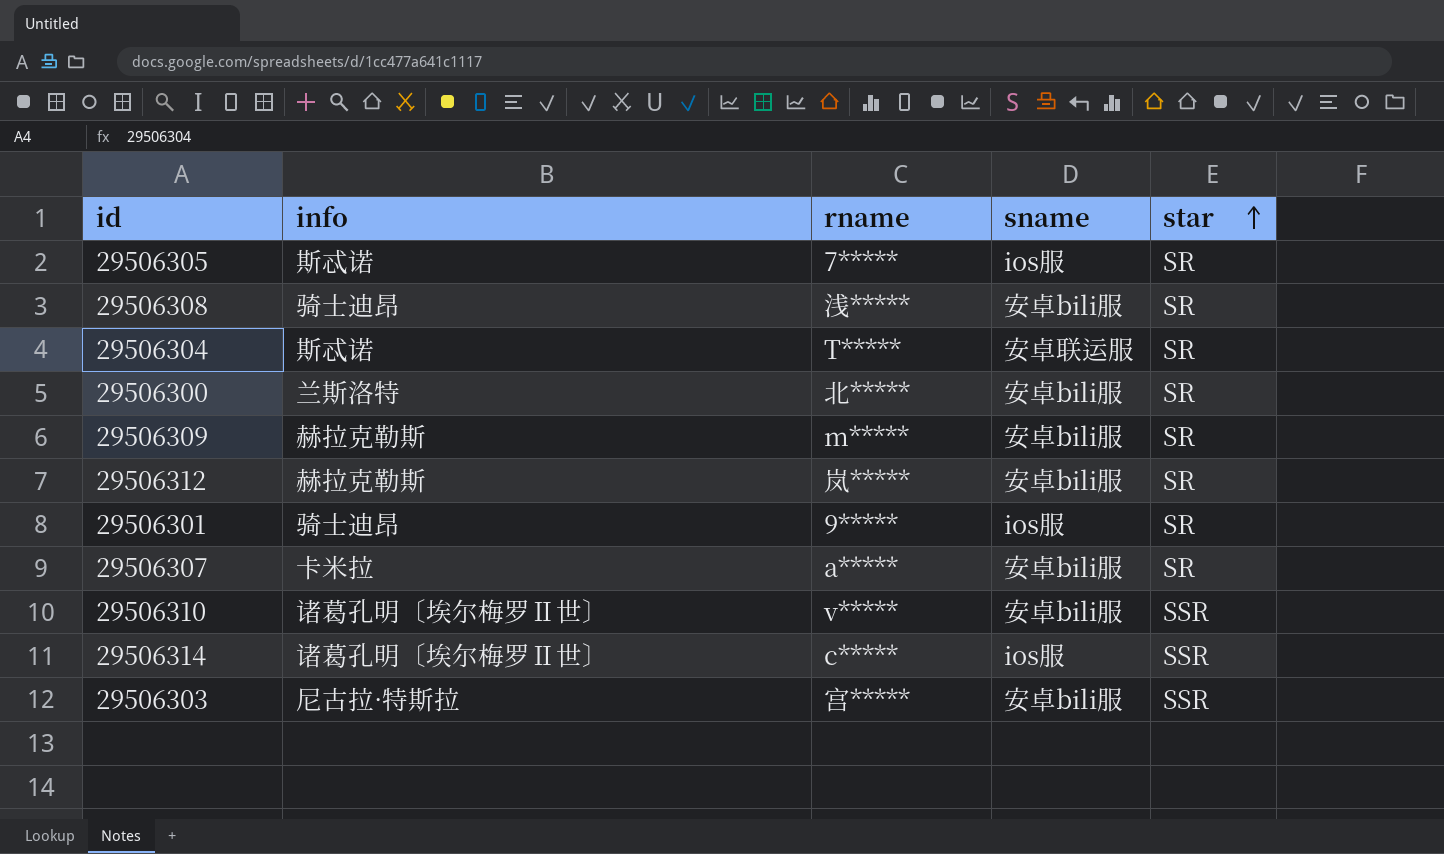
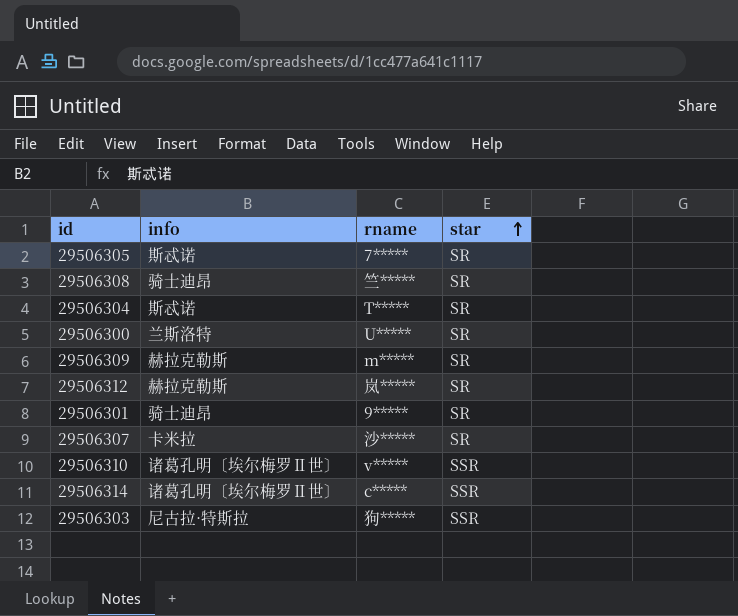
column sname | position: 4 -> none
29506308 | rname: 浅***** -> 竺*****
29506300 | rname: 北***** -> U*****
29506307 | rname: a***** -> 沙*****
29506303 | rname: 宫***** -> 狗*****

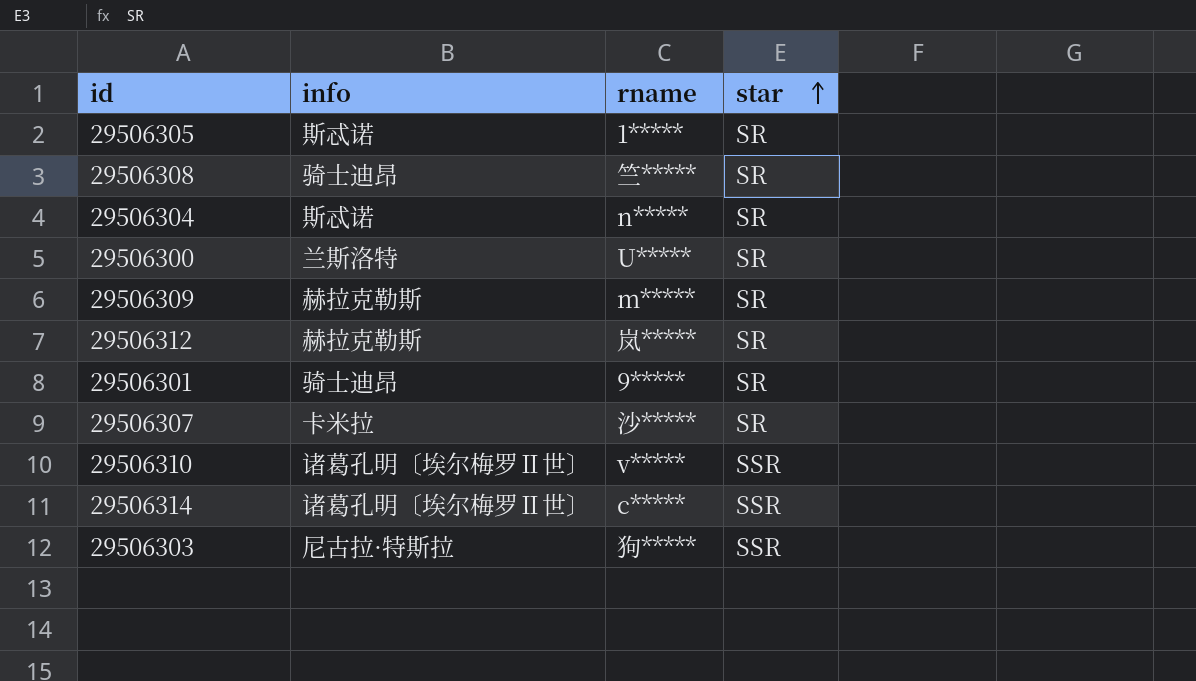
29506305 | rname: 7***** -> 1*****
29506304 | rname: T***** -> n*****

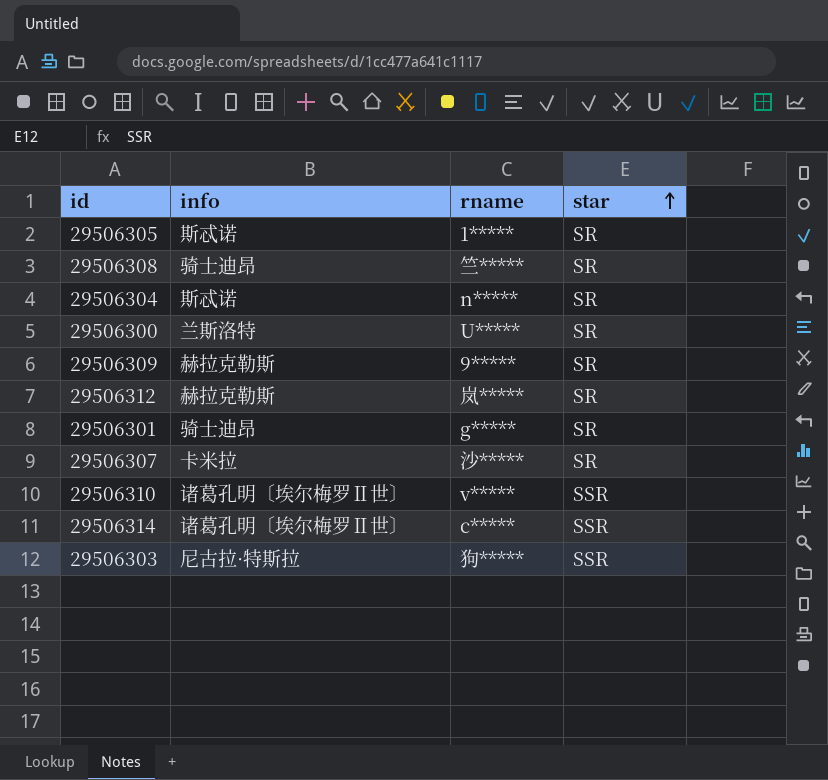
29506309 | rname: m***** -> 9*****
29506301 | rname: 9***** -> g*****

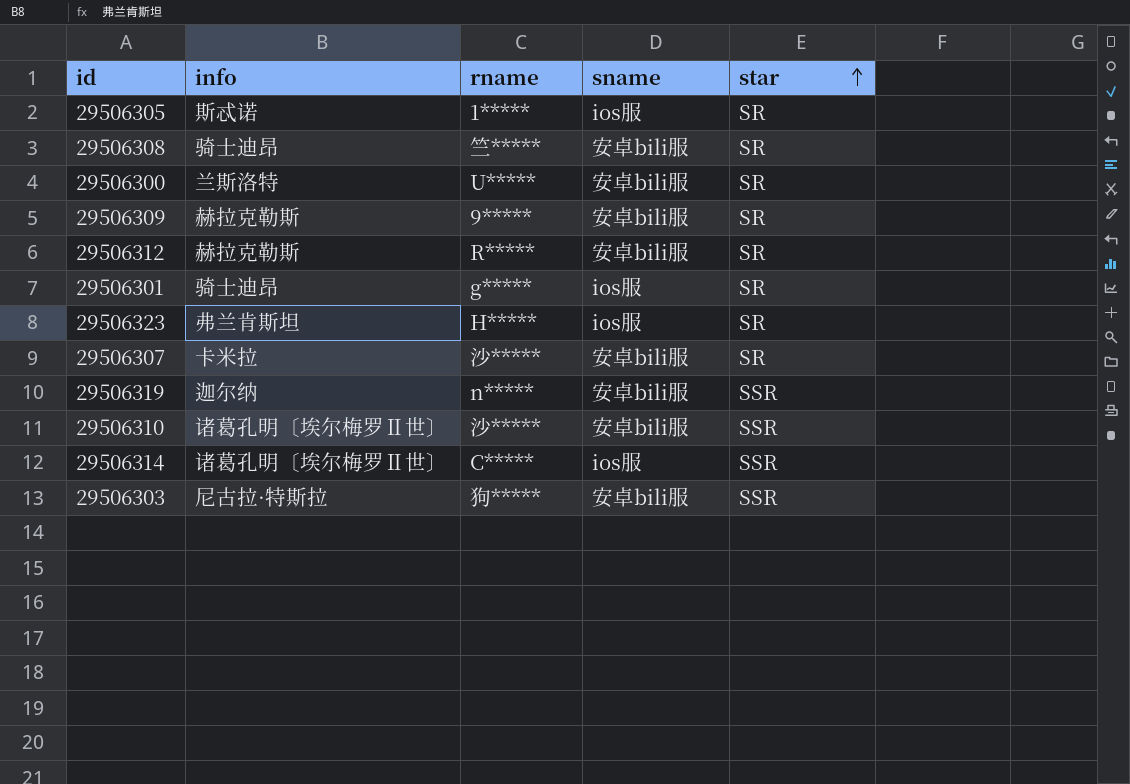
column sname | position: none -> 4
row 29506304: 斯忒诺 | n***** | SR -> none
29506312 | rname: 岚***** -> R*****
row 29506323: none -> 弗兰肯斯坦 | H***** | ios服 | SR
row 29506319: none -> 迦尔纳 | n***** | 安卓bili服 | SSR
29506310 | rname: v***** -> 沙*****
29506314 | rname: c***** -> C*****

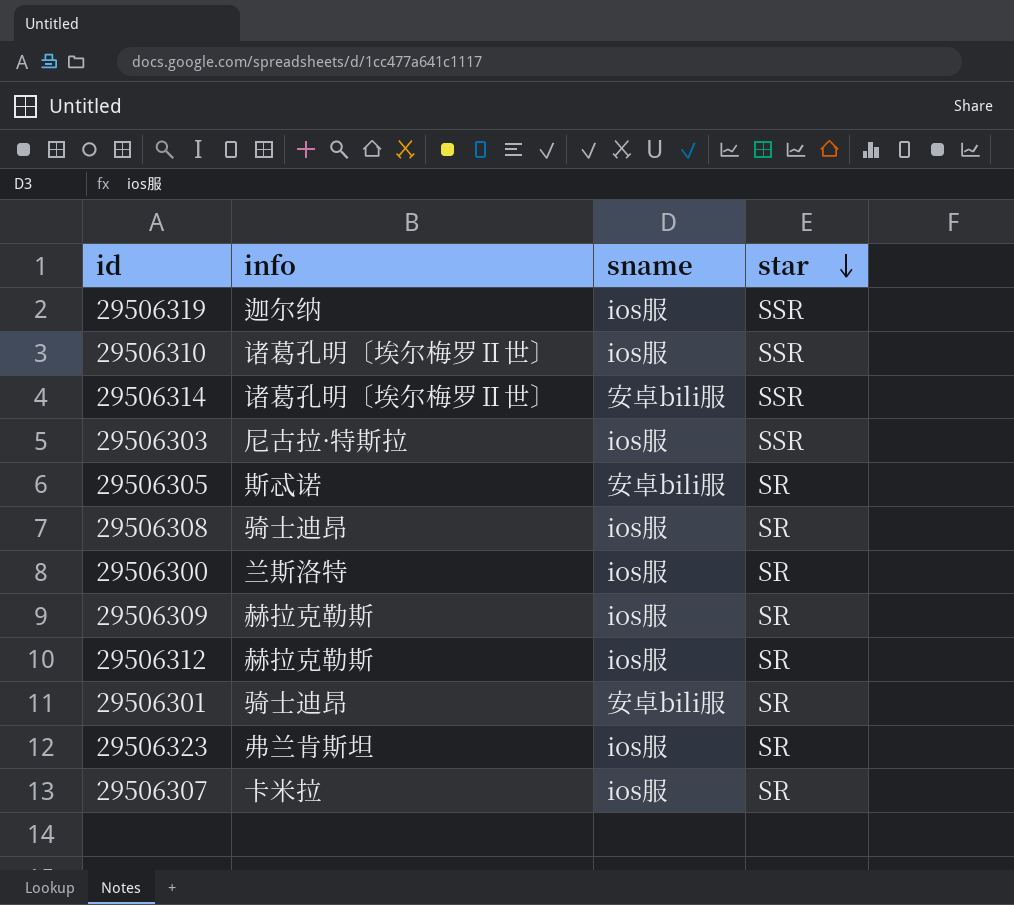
row order: star ascending -> star descending
column rname | position: 3 -> none
29506319 | sname: 安卓bili服 -> ios服
29506310 | sname: 安卓bili服 -> ios服
29506314 | sname: ios服 -> 安卓bili服
29506303 | sname: 安卓bili服 -> ios服
29506305 | sname: ios服 -> 安卓bili服
29506308 | sname: 安卓bili服 -> ios服
29506300 | sname: 安卓bili服 -> ios服
29506309 | sname: 安卓bili服 -> ios服
29506312 | sname: 安卓bili服 -> ios服
29506301 | sname: ios服 -> 安卓bili服
29506307 | sname: 安卓bili服 -> ios服

